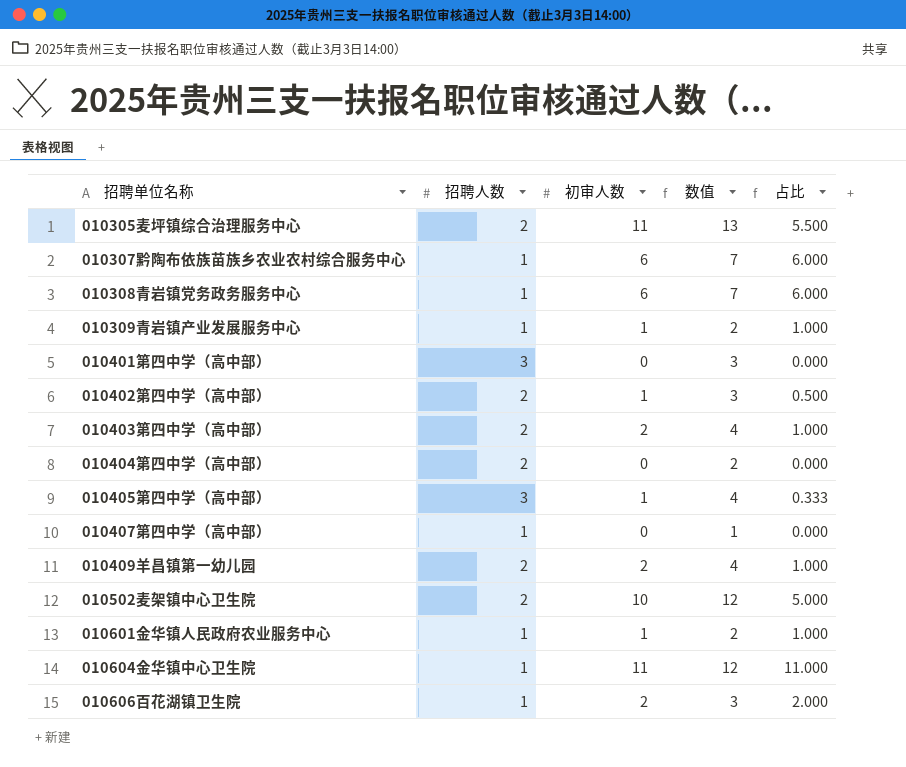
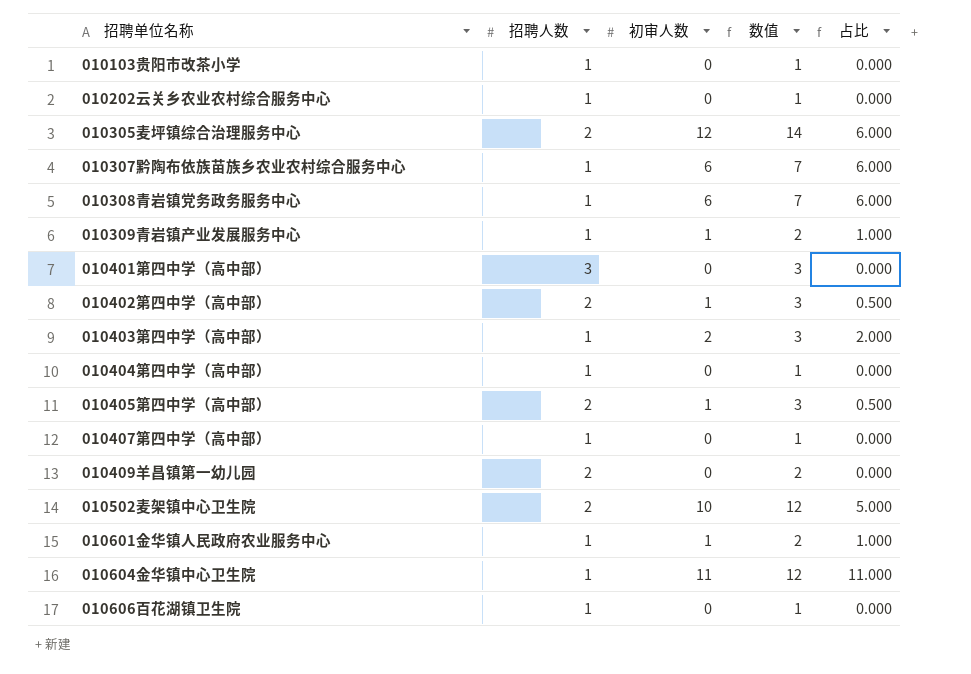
row 010103贵阳市改茶小学: none -> 1 | 0 | 1 | 0.000
row 010202云关乡农业农村综合服务中心: none -> 1 | 0 | 1 | 0.000
010305麦坪镇综合治理服务中心 | 初审人数: 11 -> 12
010305麦坪镇综合治理服务中心 | 数值: 13 -> 14
010305麦坪镇综合治理服务中心 | 占比: 5.500 -> 6.000
010403第四中学（高中部） | 招聘人数: 2 -> 1
010403第四中学（高中部） | 数值: 4 -> 3
010403第四中学（高中部） | 占比: 1.000 -> 2.000
010404第四中学（高中部） | 招聘人数: 2 -> 1
010404第四中学（高中部） | 数值: 2 -> 1
010405第四中学（高中部） | 招聘人数: 3 -> 2
010405第四中学（高中部） | 数值: 4 -> 3
010405第四中学（高中部） | 占比: 0.333 -> 0.500
010409羊昌镇第一幼儿园 | 初审人数: 2 -> 0
010409羊昌镇第一幼儿园 | 数值: 4 -> 2
010409羊昌镇第一幼儿园 | 占比: 1.000 -> 0.000
010606百花湖镇卫生院 | 初审人数: 2 -> 0
010606百花湖镇卫生院 | 数值: 3 -> 1
010606百花湖镇卫生院 | 占比: 2.000 -> 0.000

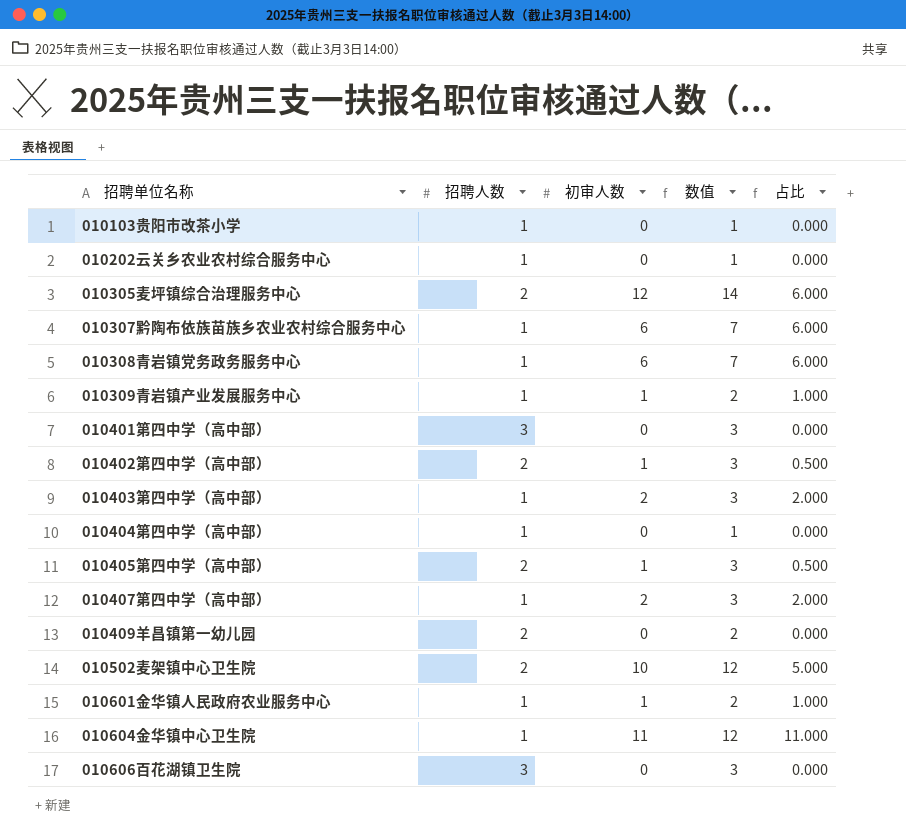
010407第四中学（高中部） | 初审人数: 0 -> 2
010407第四中学（高中部） | 数值: 1 -> 3
010407第四中学（高中部） | 占比: 0.000 -> 2.000
010606百花湖镇卫生院 | 招聘人数: 1 -> 3
010606百花湖镇卫生院 | 数值: 1 -> 3

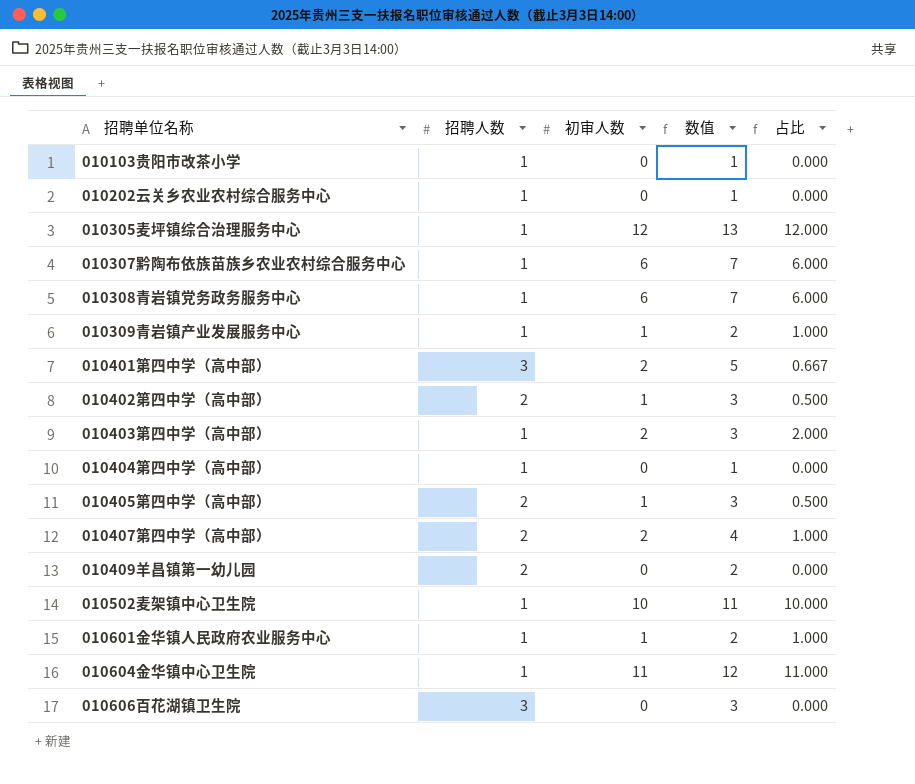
010305麦坪镇综合治理服务中心 | 招聘人数: 2 -> 1
010305麦坪镇综合治理服务中心 | 数值: 14 -> 13
010305麦坪镇综合治理服务中心 | 占比: 6.000 -> 12.000
010401第四中学（高中部） | 初审人数: 0 -> 2
010401第四中学（高中部） | 数值: 3 -> 5
010401第四中学（高中部） | 占比: 0.000 -> 0.667
010407第四中学（高中部） | 招聘人数: 1 -> 2
010407第四中学（高中部） | 数值: 3 -> 4
010407第四中学（高中部） | 占比: 2.000 -> 1.000
010502麦架镇中心卫生院 | 招聘人数: 2 -> 1
010502麦架镇中心卫生院 | 数值: 12 -> 11
010502麦架镇中心卫生院 | 占比: 5.000 -> 10.000

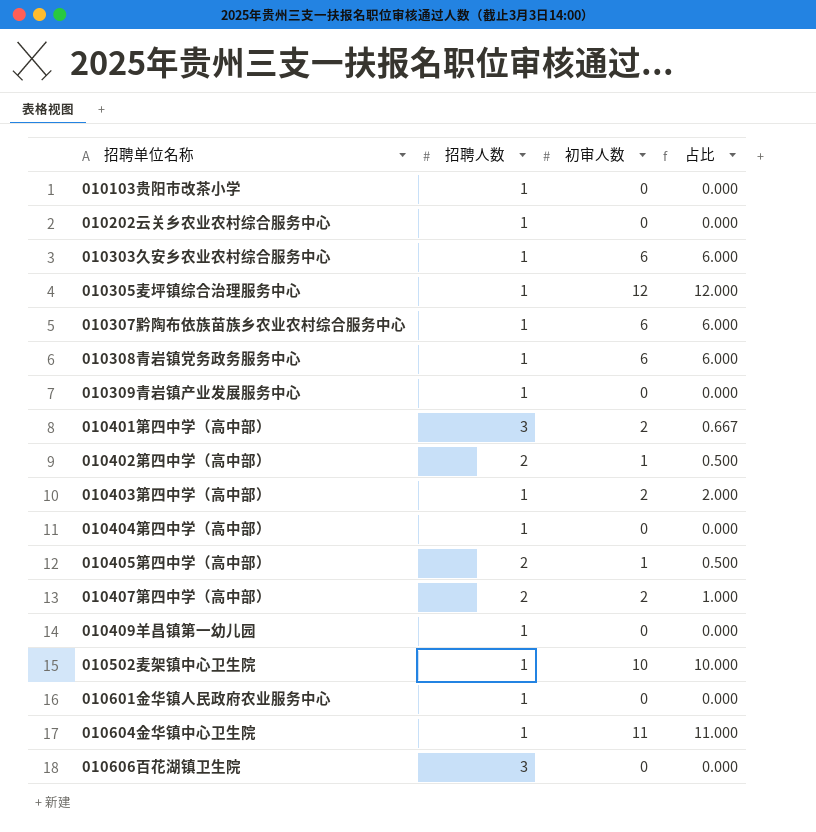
column 数值 | formula: [招聘人数] + [初审人数] -> none
row 010303久安乡农业农村综合服务中心: none -> 1 | 6 | 6.000
010309青岩镇产业发展服务中心 | 初审人数: 1 -> 0
010309青岩镇产业发展服务中心 | 占比: 1.000 -> 0.000
010409羊昌镇第一幼儿园 | 招聘人数: 2 -> 1
010601金华镇人民政府农业服务中心 | 初审人数: 1 -> 0
010601金华镇人民政府农业服务中心 | 占比: 1.000 -> 0.000

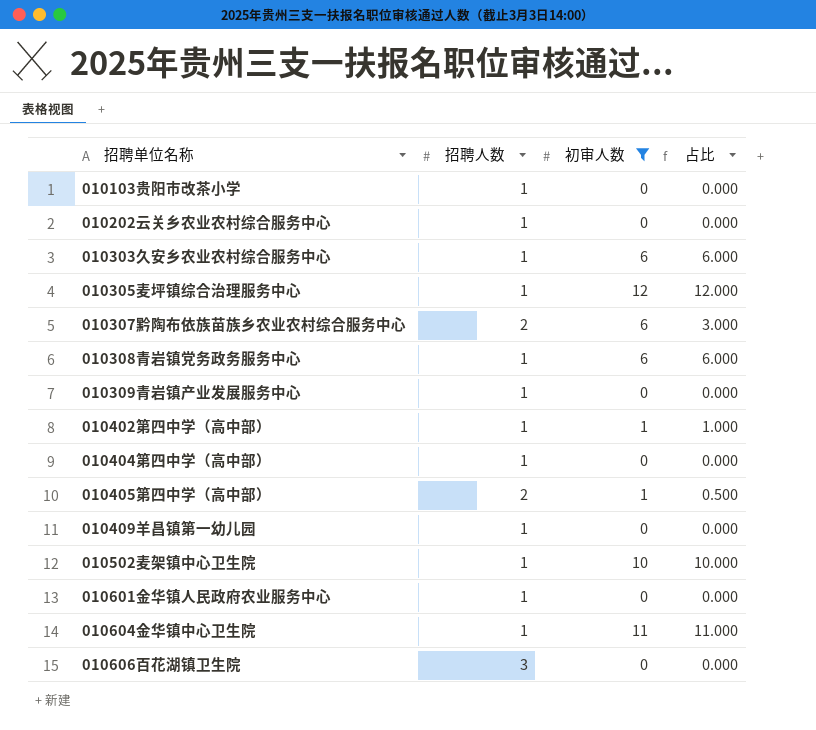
filter: none -> 初审人数 != 2
010307黔陶布依族苗族乡农业农村综合服务中心 | 招聘人数: 1 -> 2
010307黔陶布依族苗族乡农业农村综合服务中心 | 占比: 6.000 -> 3.000
010402第四中学（高中部） | 招聘人数: 2 -> 1
010402第四中学（高中部） | 占比: 0.500 -> 1.000

